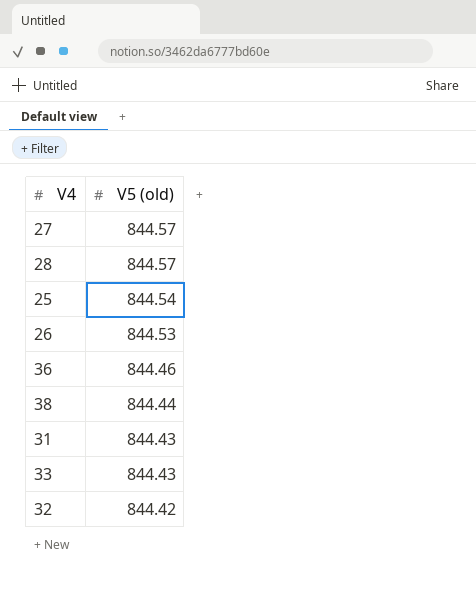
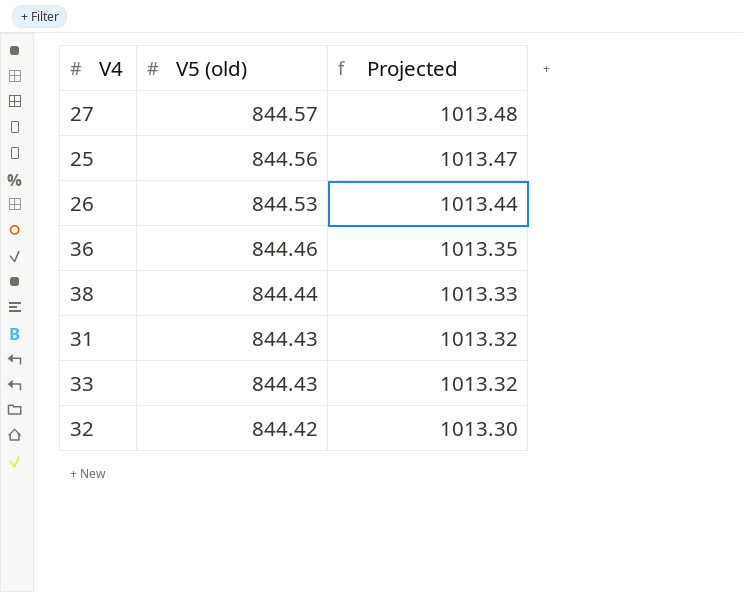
column Projected | formula: none -> [V5 (old)] * 1.2
row 28: 844.57 -> none
25 | V5 (old): 844.54 -> 844.56

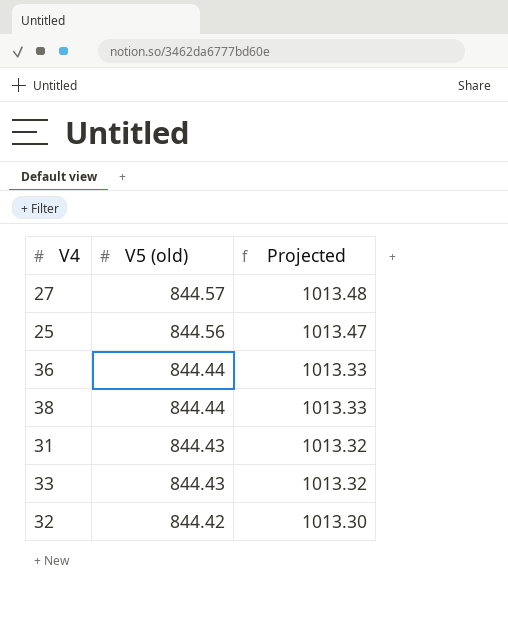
row 26: 844.53 | 1013.44 -> none
36 | V5 (old): 844.46 -> 844.44
36 | Projected: 1013.35 -> 1013.33

